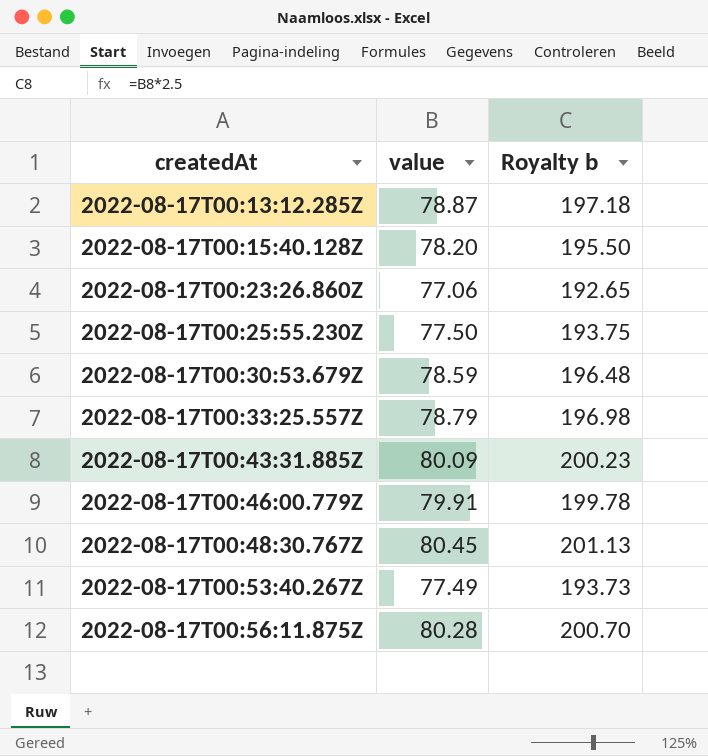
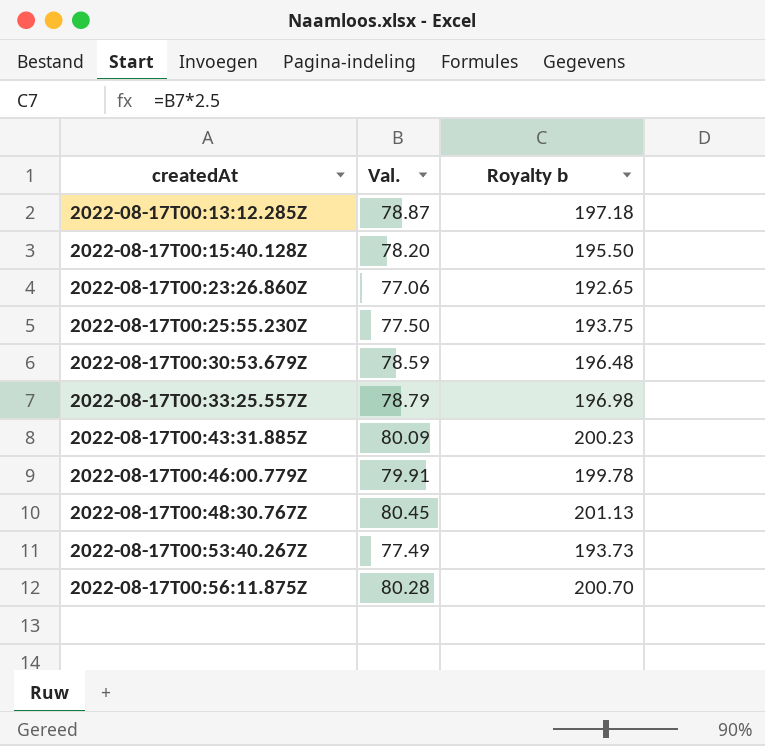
column name: value -> Val.

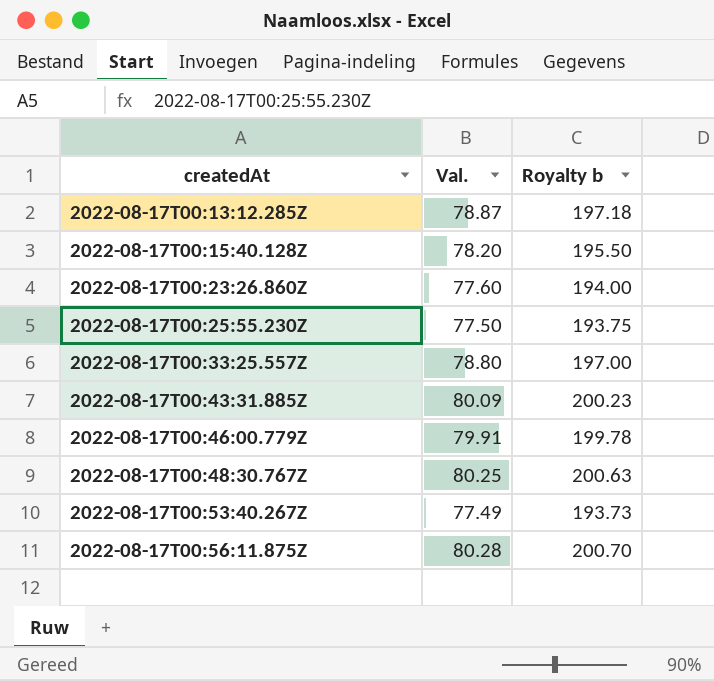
row 2022-08-17T00:30:53.679Z: 78.59 | 196.48 -> none
2022-08-17T00:23:26.860Z | Val.: 77.06 -> 77.60
2022-08-17T00:23:26.860Z | Royalty b: 192.65 -> 194.00
2022-08-17T00:33:25.557Z | Val.: 78.79 -> 78.80
2022-08-17T00:33:25.557Z | Royalty b: 196.98 -> 197.00
2022-08-17T00:48:30.767Z | Val.: 80.45 -> 80.25
2022-08-17T00:48:30.767Z | Royalty b: 201.13 -> 200.63

